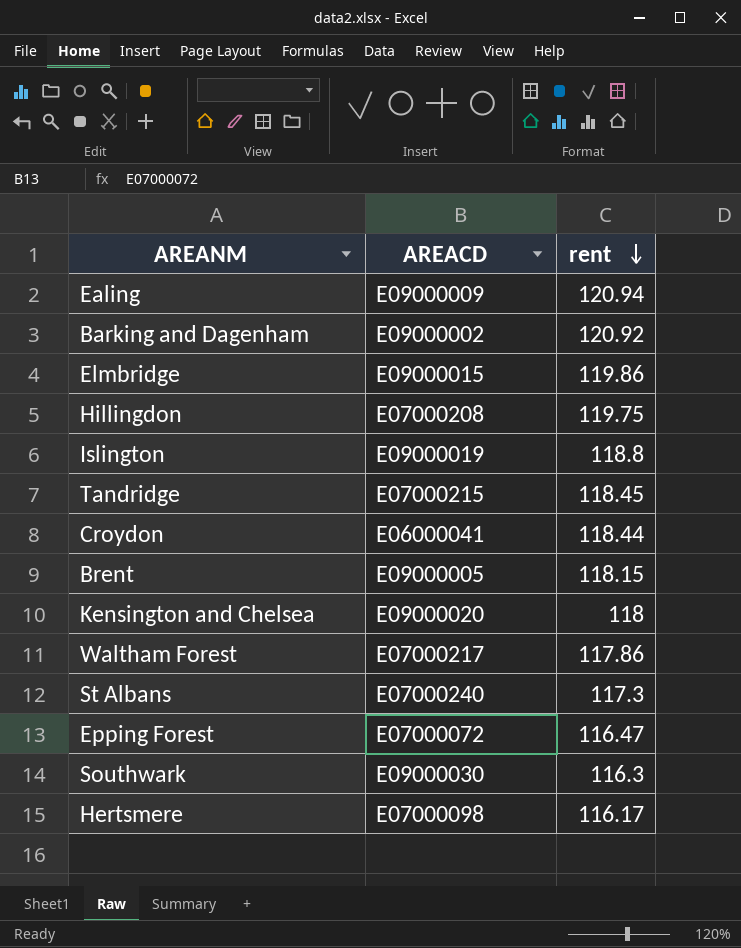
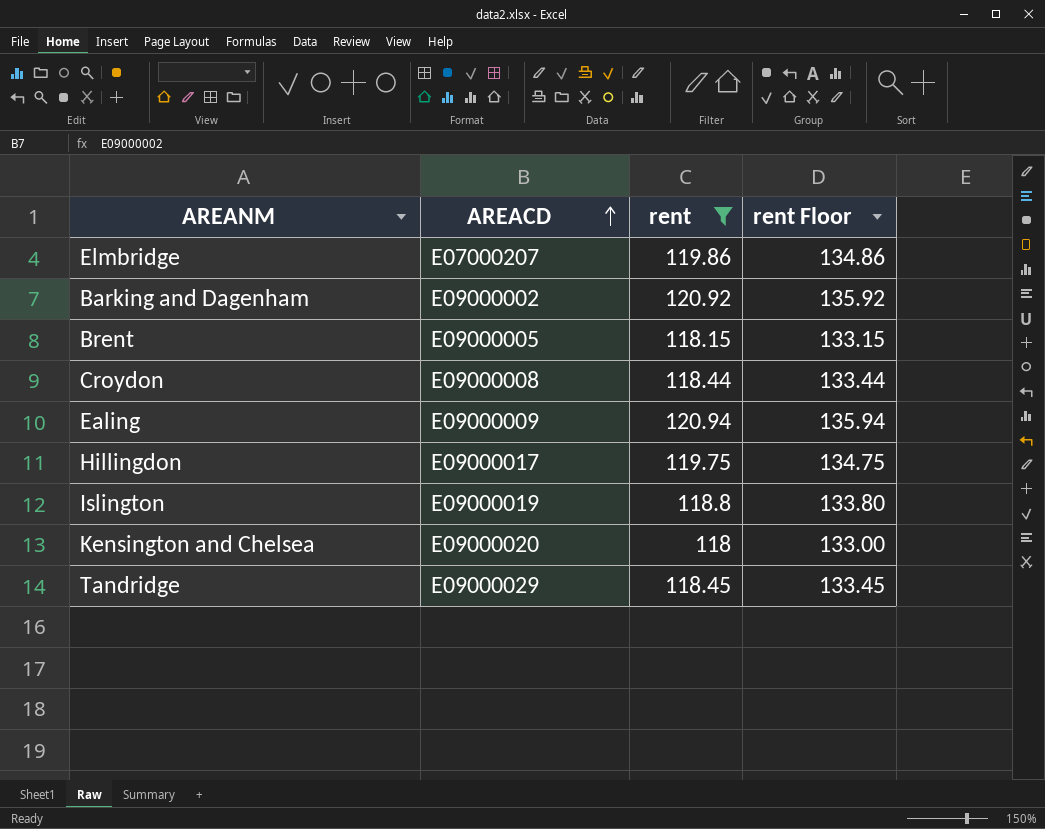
filter: none -> rent >= 118
row order: rent descending -> AREACD ascending
column rent Floor | formula: none -> [rent] + 15
Elmbridge | AREACD: E09000015 -> E07000207
Croydon | AREACD: E06000041 -> E09000008
Hillingdon | AREACD: E07000208 -> E09000017
Tandridge | AREACD: E07000215 -> E09000029

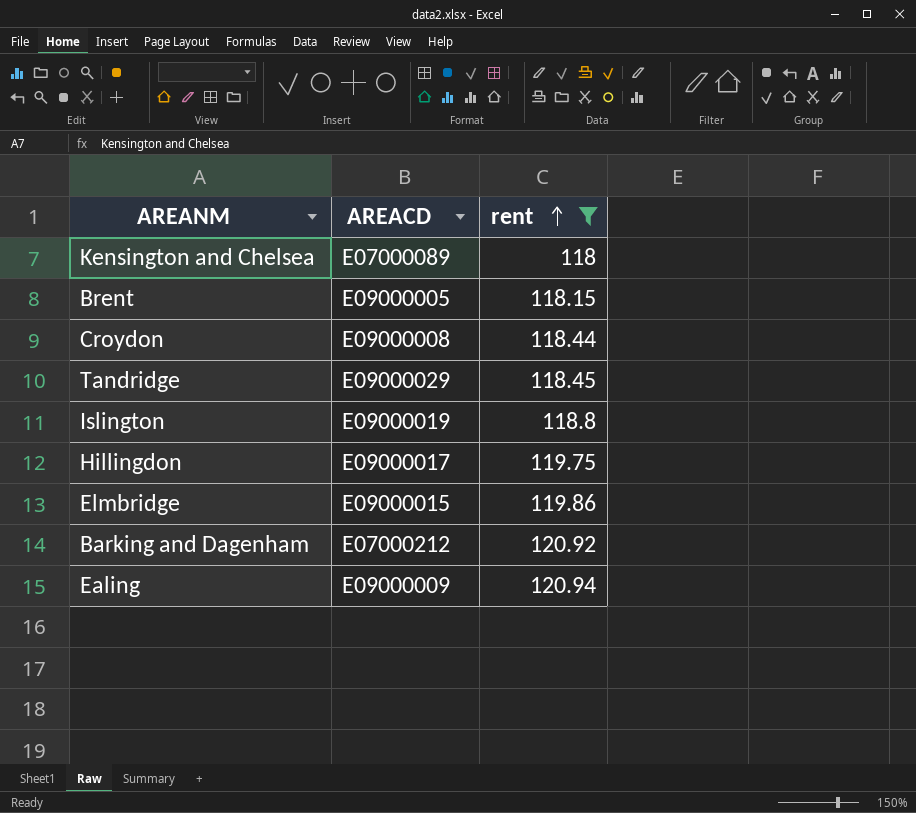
row order: AREACD ascending -> rent ascending
column rent Floor | formula: [rent] + 15 -> none
Kensington and Chelsea | AREACD: E09000020 -> E07000089
Elmbridge | AREACD: E07000207 -> E09000015
Barking and Dagenham | AREACD: E09000002 -> E07000212

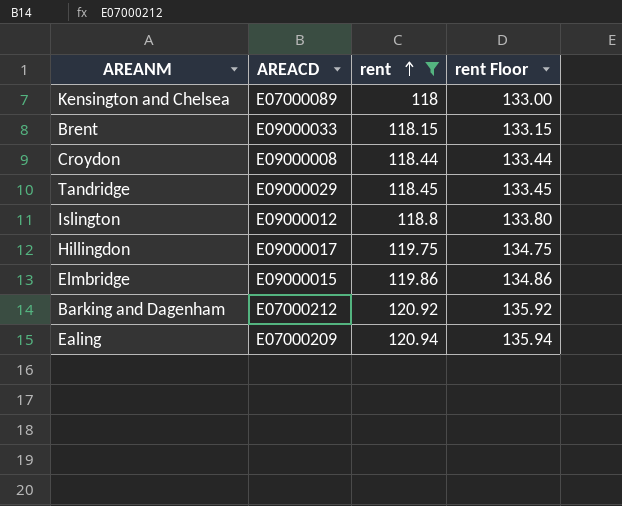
column rent Floor | formula: none -> [rent] + 15
Brent | AREACD: E09000005 -> E09000033
Islington | AREACD: E09000019 -> E09000012
Ealing | AREACD: E09000009 -> E07000209

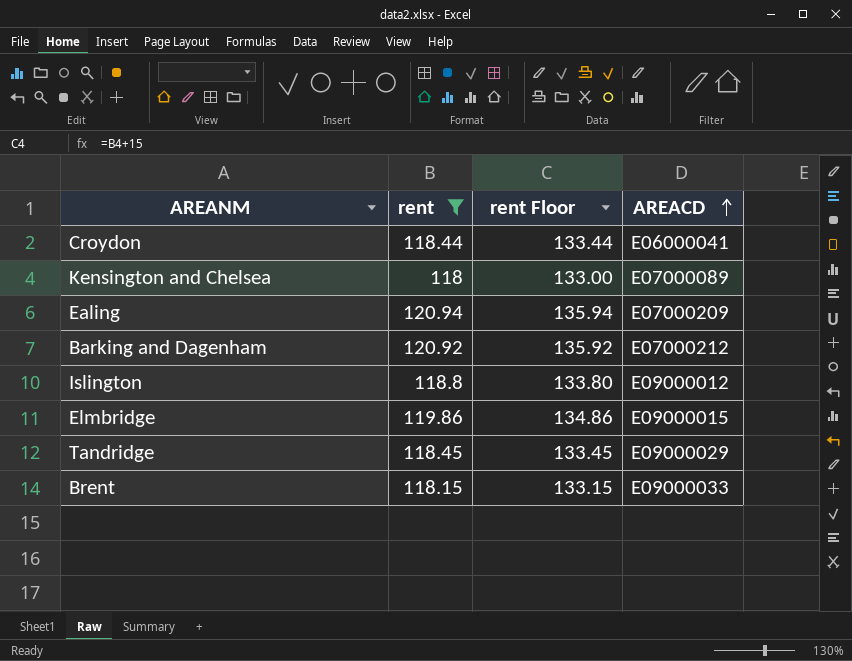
row order: rent ascending -> AREACD ascending
column AREACD | position: 2 -> 4
row Hillingdon: E09000017 | 119.75 | 134.75 -> none
Croydon | AREACD: E09000008 -> E06000041

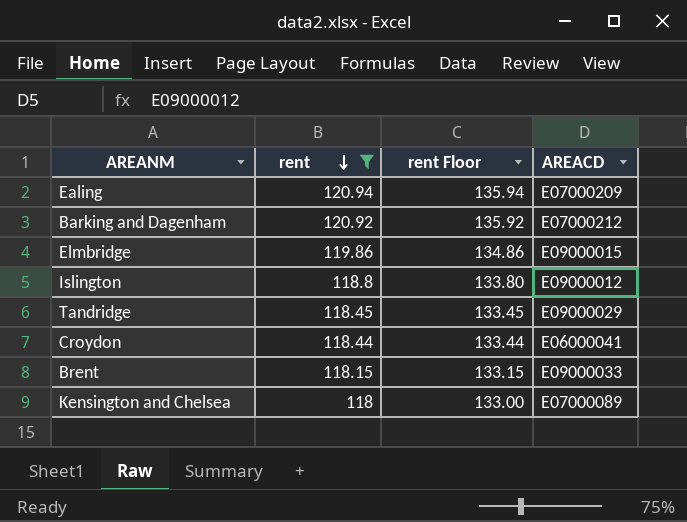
row order: AREACD ascending -> rent descending

